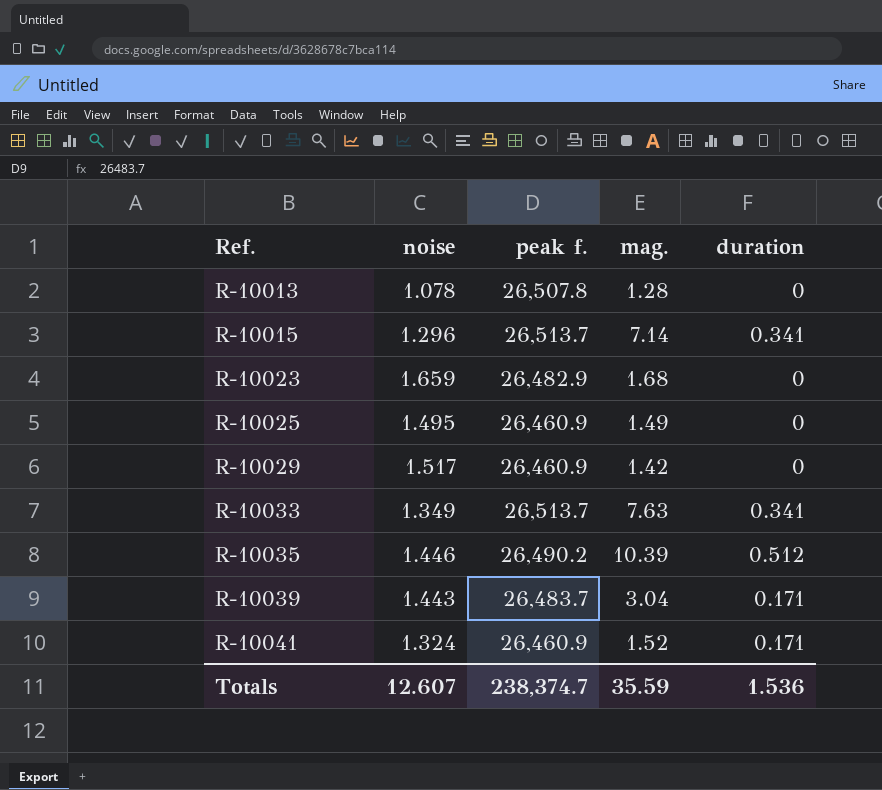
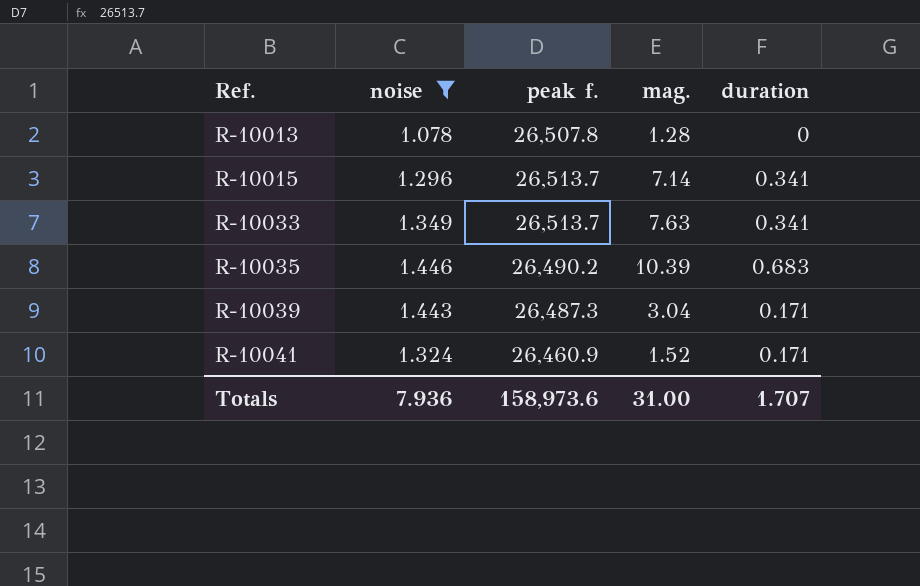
filter: none -> noise <= 1.446
R-10035 | duration: 0.512 -> 0.683
R-10039 | peak f.: 26,483.7 -> 26,487.3
Totals | noise: 12.607 -> 7.936
Totals | peak f.: 238,374.7 -> 158,973.6
Totals | mag.: 35.59 -> 31.00
Totals | duration: 1.536 -> 1.707

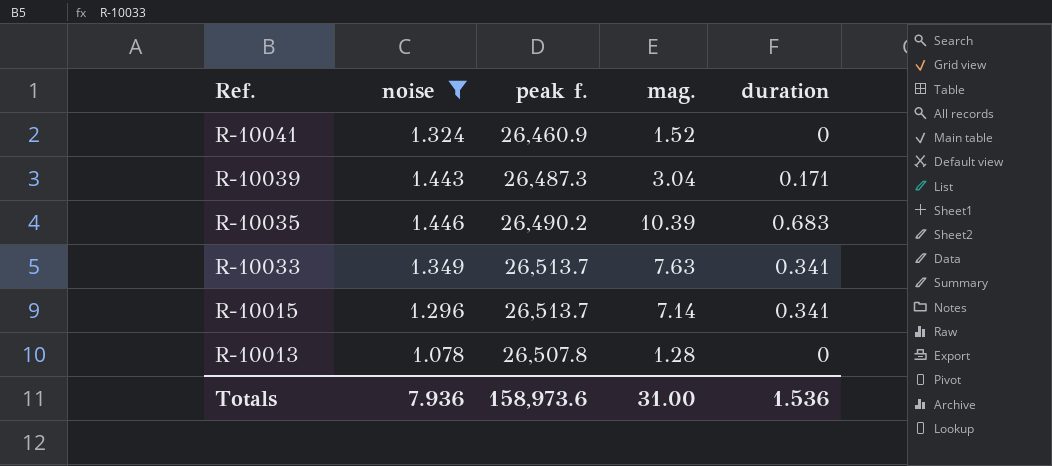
row order: Ref. ascending -> Ref. descending
R-10041 | duration: 0.171 -> 0
Totals | duration: 1.707 -> 1.536

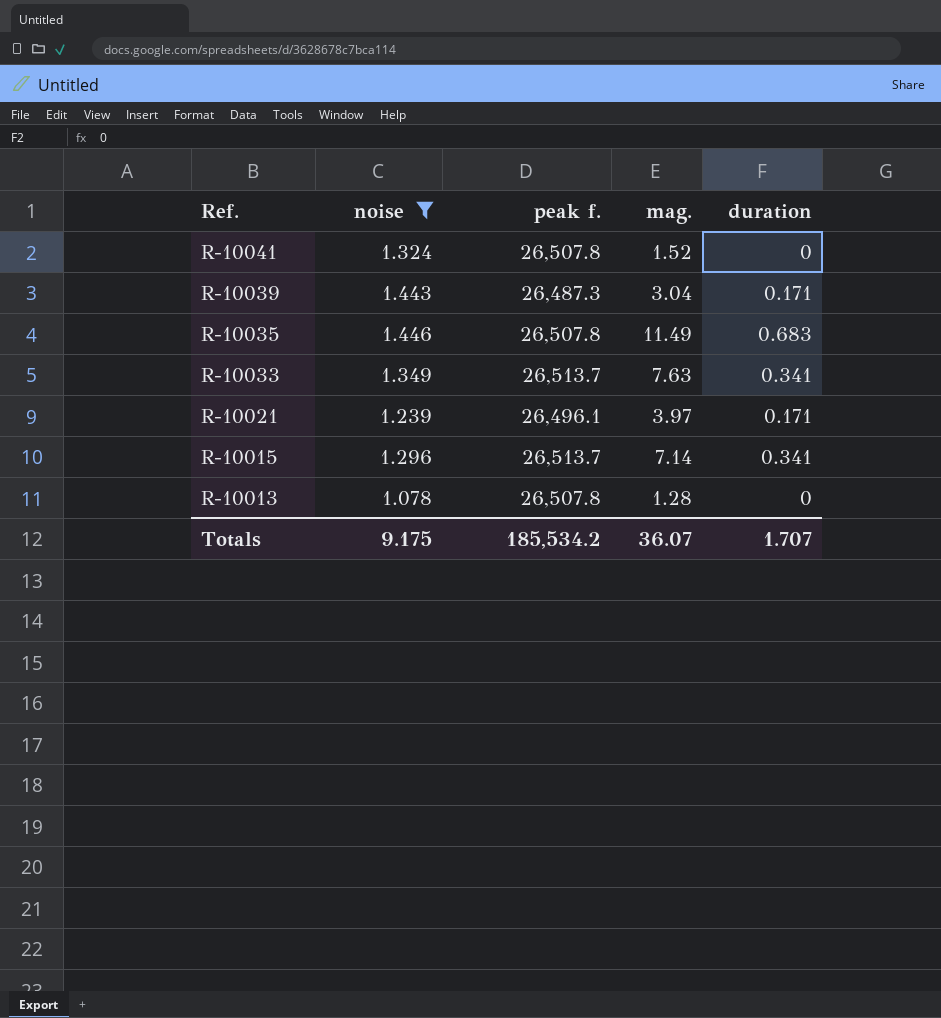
R-10041 | peak f.: 26,460.9 -> 26,507.8
R-10035 | peak f.: 26,490.2 -> 26,507.8
R-10035 | mag.: 10.39 -> 11.49
row R-10021: none -> 1.239 | 26,496.1 | 3.97 | 0.171
Totals | noise: 7.936 -> 9.175
Totals | peak f.: 158,973.6 -> 185,534.2
Totals | mag.: 31.00 -> 36.07
Totals | duration: 1.536 -> 1.707

